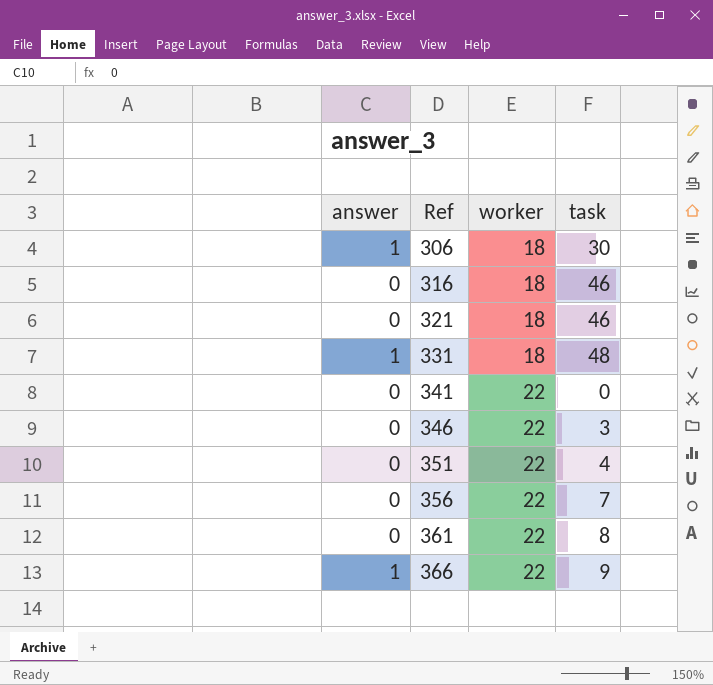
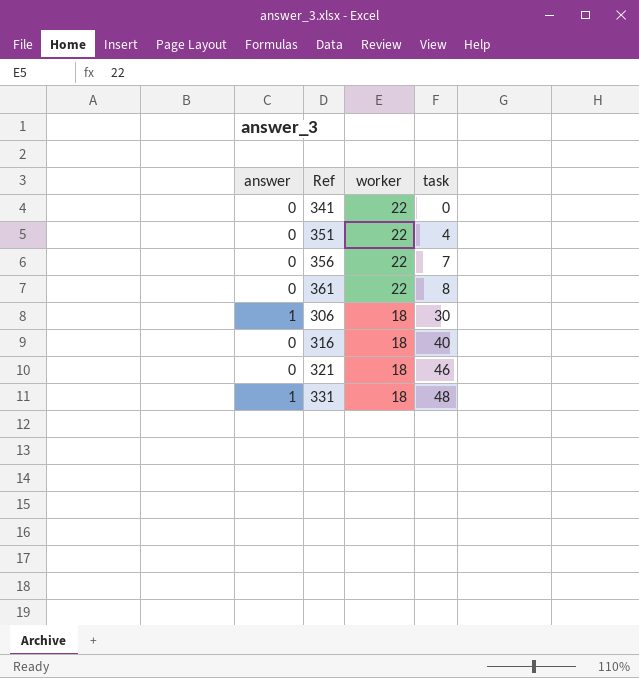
row order: Ref ascending -> worker descending
row 346: 0 | 22 | 3 -> none
row 366: 1 | 22 | 9 -> none
316 | task: 46 -> 40

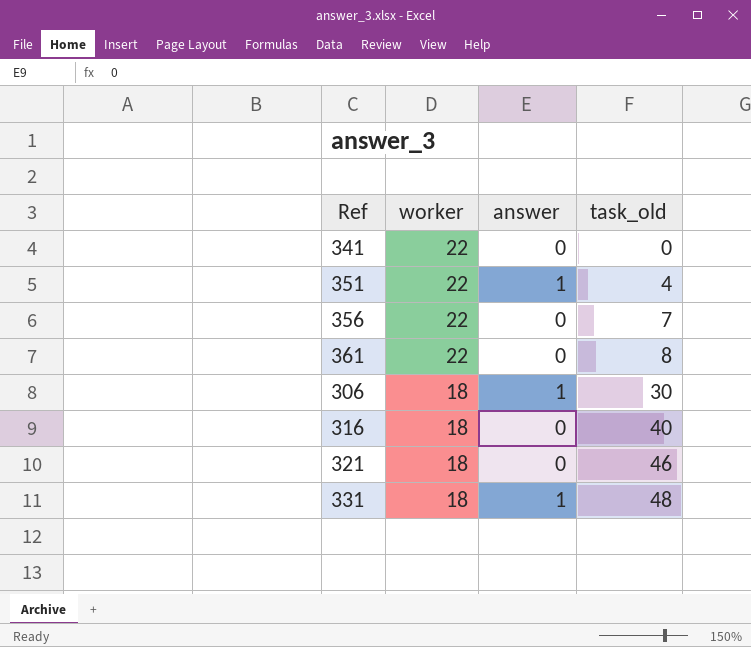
column answer | position: 1 -> 3
column name: task -> task_old
351 | answer: 0 -> 1

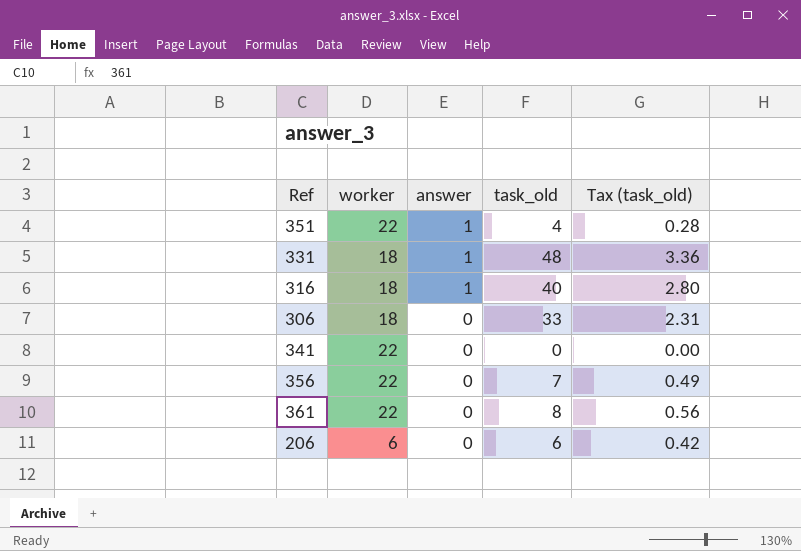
row order: worker descending -> answer descending
column Tax (task_old) | formula: none -> [task_old] * 0.07
row 321: 18 | 0 | 46 -> none
316 | answer: 0 -> 1
306 | answer: 1 -> 0
306 | task_old: 30 -> 33
row 206: none -> 6 | 0 | 6 | 0.42

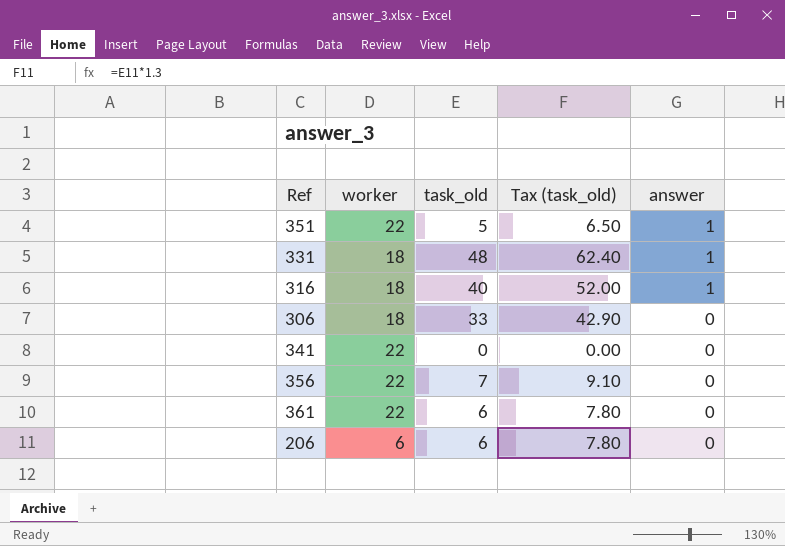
column Tax (task_old) | formula: [task_old] * 0.07 -> [task_old] * 1.3
column answer | position: 3 -> 5
351 | task_old: 4 -> 5
361 | task_old: 8 -> 6

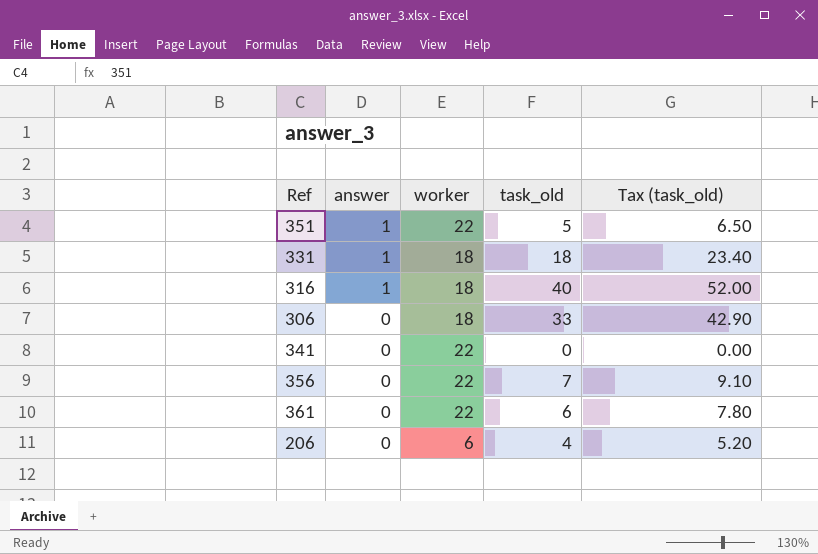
column answer | position: 5 -> 2
331 | task_old: 48 -> 18
331 | Tax (task_old): 62.40 -> 23.40
206 | task_old: 6 -> 4
206 | Tax (task_old): 7.80 -> 5.20

